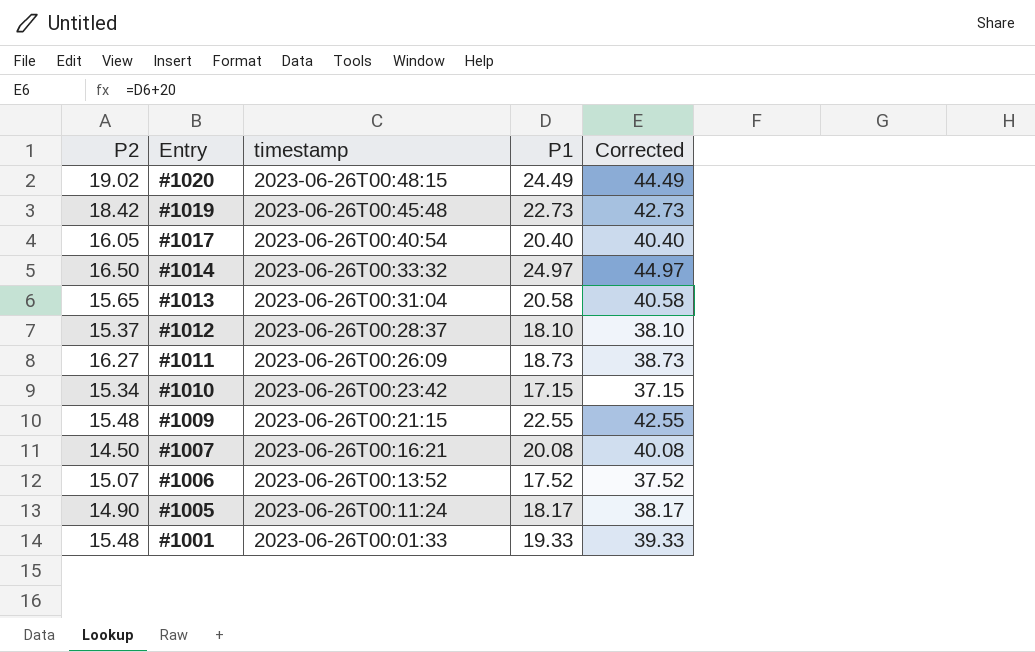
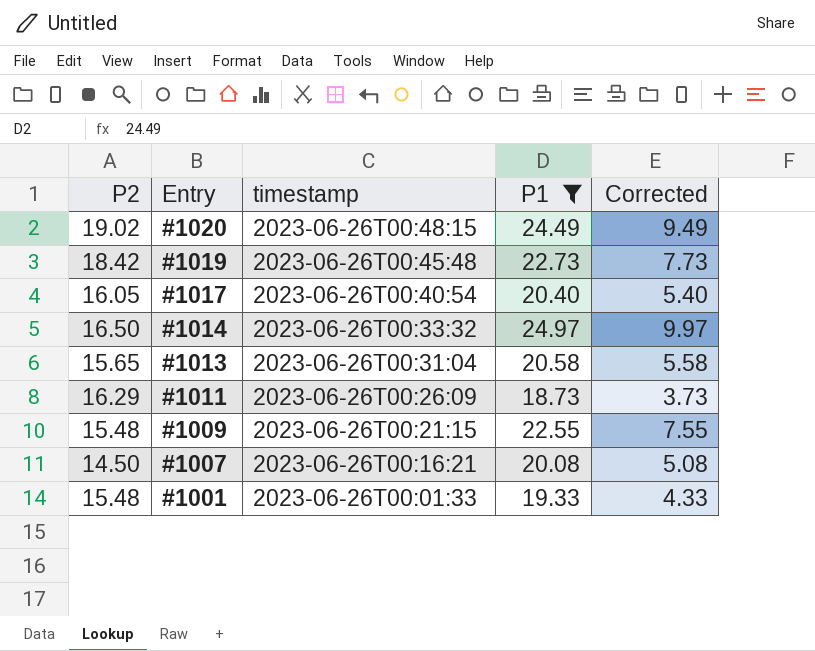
filter: none -> P1 >= 18.73
column Corrected | formula: [P1] + 20 -> [P1] - 15
#1011 | P2: 16.27 -> 16.29

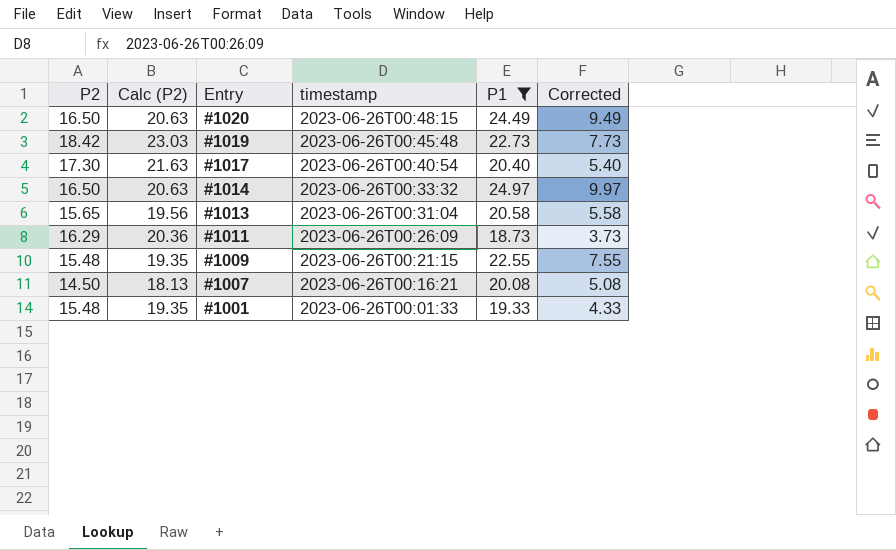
column Calc (P2) | formula: none -> [P2] * 1.25
#1020 | P2: 19.02 -> 16.50
#1017 | P2: 16.05 -> 17.30

